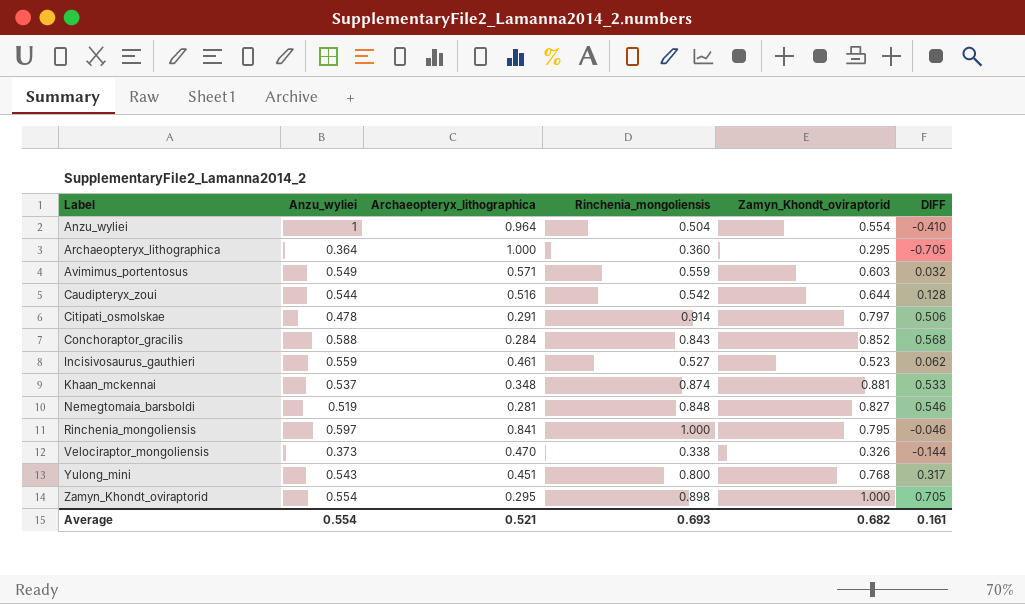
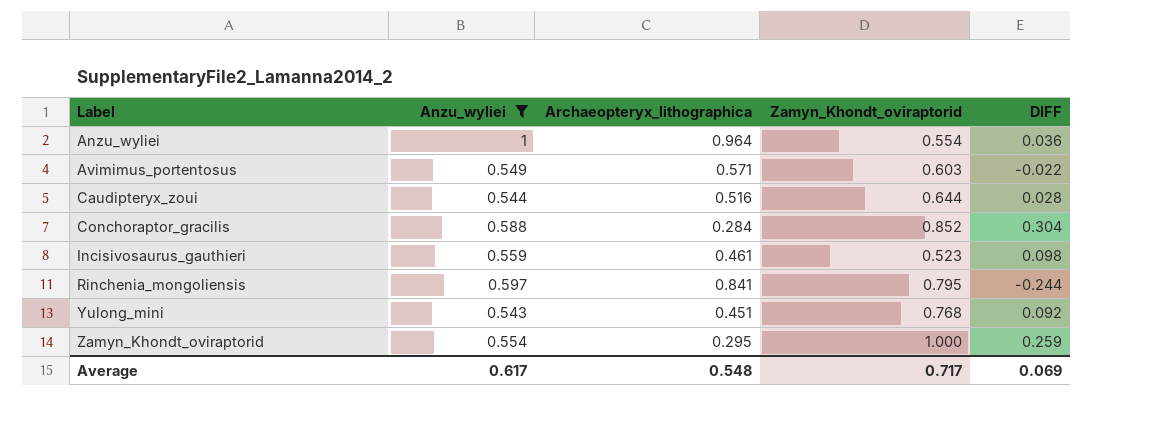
filter: none -> Anzu_wyliei >= 0.543
column Rinchenia_mongoliensis | position: 4 -> none
column DIFF | formula: [Zamyn_Khondt_oviraptorid] - [Archaeopteryx_lithographica] -> [Anzu_wyliei] - [Archaeopteryx_lithographica]
Average | Anzu_wyliei: 0.554 -> 0.617
Average | Archaeopteryx_lithographica: 0.521 -> 0.548
Average | Zamyn_Khondt_oviraptorid: 0.682 -> 0.717
Average | DIFF: 0.161 -> 0.069

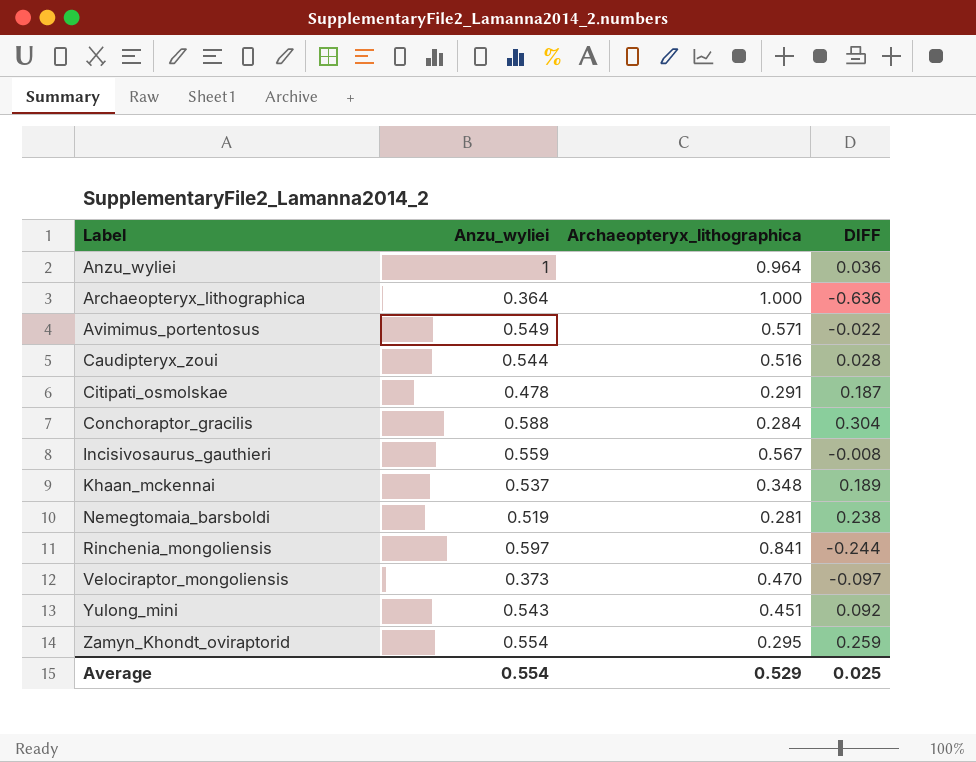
filter: Anzu_wyliei >= 0.543 -> none
column Zamyn_Khondt_oviraptorid | position: 4 -> none
Incisivosaurus_gauthieri | Archaeopteryx_lithographica: 0.461 -> 0.567
Incisivosaurus_gauthieri | DIFF: 0.098 -> -0.008
Average | Anzu_wyliei: 0.617 -> 0.554
Average | Archaeopteryx_lithographica: 0.548 -> 0.529
Average | DIFF: 0.069 -> 0.025

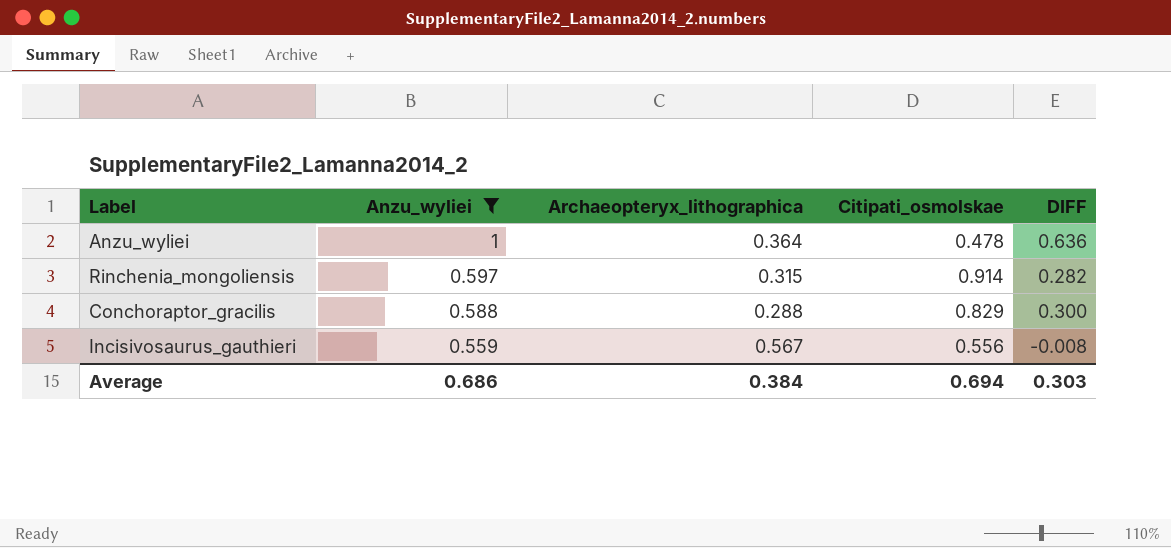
filter: none -> Anzu_wyliei >= 0.559
row order: Label ascending -> Anzu_wyliei descending
column Citipati_osmolskae | position: none -> 4
Anzu_wyliei | Archaeopteryx_lithographica: 0.964 -> 0.364
Anzu_wyliei | DIFF: 0.036 -> 0.636
Rinchenia_mongoliensis | Archaeopteryx_lithographica: 0.841 -> 0.315
Rinchenia_mongoliensis | DIFF: -0.244 -> 0.282
Conchoraptor_gracilis | Archaeopteryx_lithographica: 0.284 -> 0.288
Conchoraptor_gracilis | DIFF: 0.304 -> 0.300
Average | Anzu_wyliei: 0.554 -> 0.686
Average | Archaeopteryx_lithographica: 0.529 -> 0.384
Average | DIFF: 0.025 -> 0.303

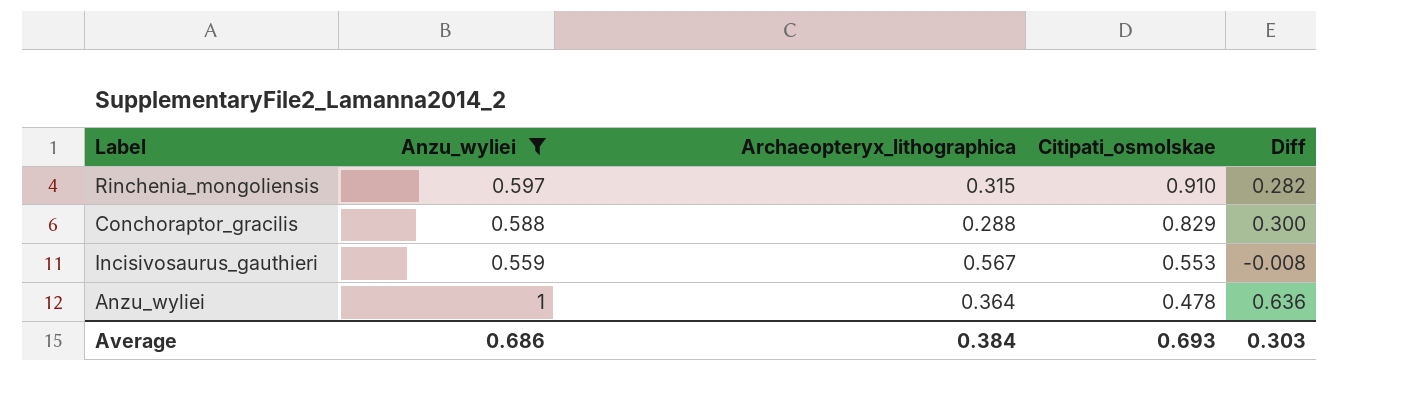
row order: Anzu_wyliei descending -> Citipati_osmolskae descending
column name: DIFF -> Diff
Rinchenia_mongoliensis | Citipati_osmolskae: 0.914 -> 0.910
Incisivosaurus_gauthieri | Citipati_osmolskae: 0.556 -> 0.553
Average | Citipati_osmolskae: 0.694 -> 0.693

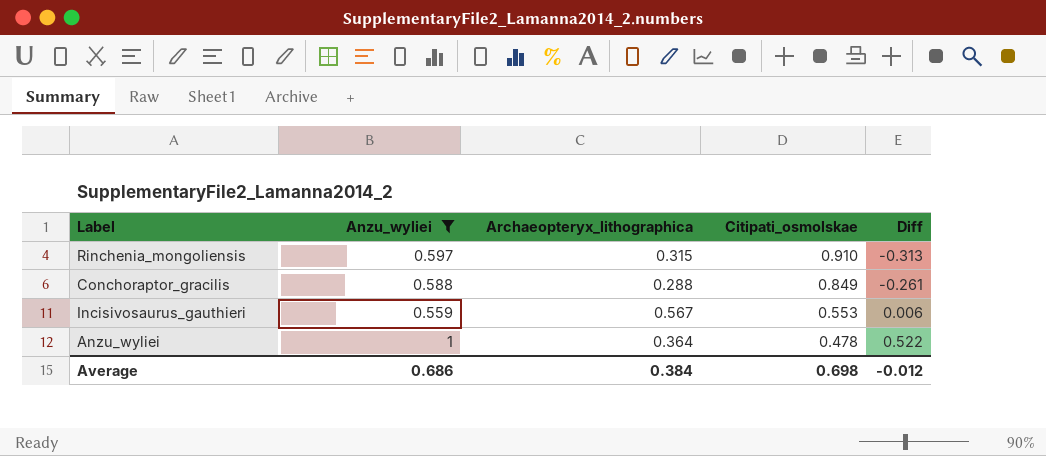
column Diff | formula: [Anzu_wyliei] - [Archaeopteryx_lithographica] -> [Anzu_wyliei] - [Citipati_osmolskae]
Conchoraptor_gracilis | Citipati_osmolskae: 0.829 -> 0.849
Average | Citipati_osmolskae: 0.693 -> 0.698
Average | Diff: 0.303 -> -0.012

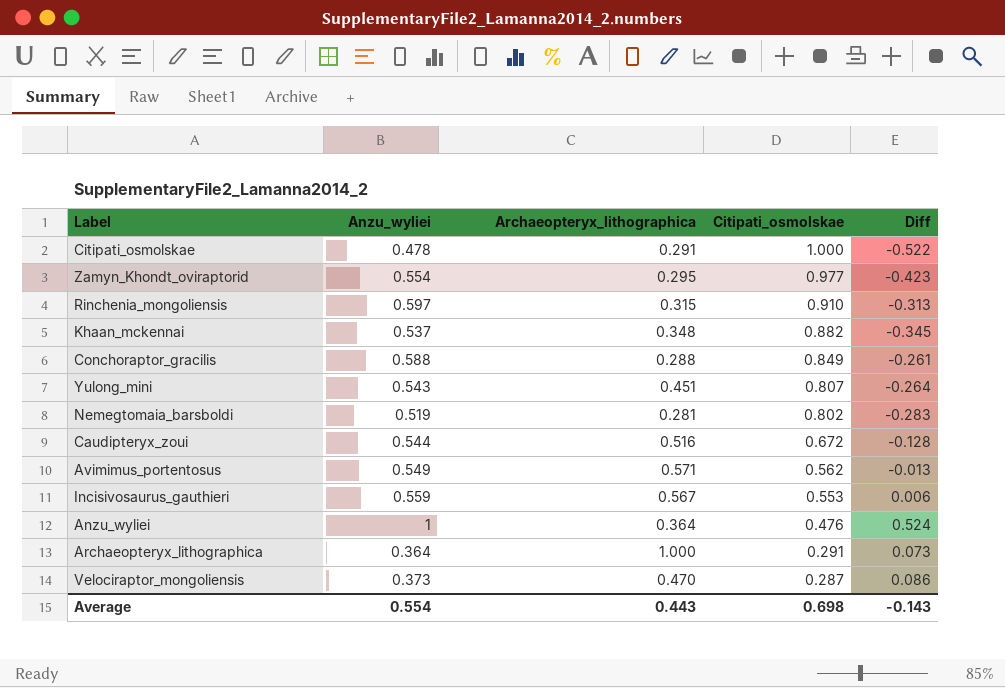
filter: Anzu_wyliei >= 0.559 -> none
Anzu_wyliei | Citipati_osmolskae: 0.478 -> 0.476
Anzu_wyliei | Diff: 0.522 -> 0.524
Average | Anzu_wyliei: 0.686 -> 0.554
Average | Archaeopteryx_lithographica: 0.384 -> 0.443
Average | Diff: -0.012 -> -0.143

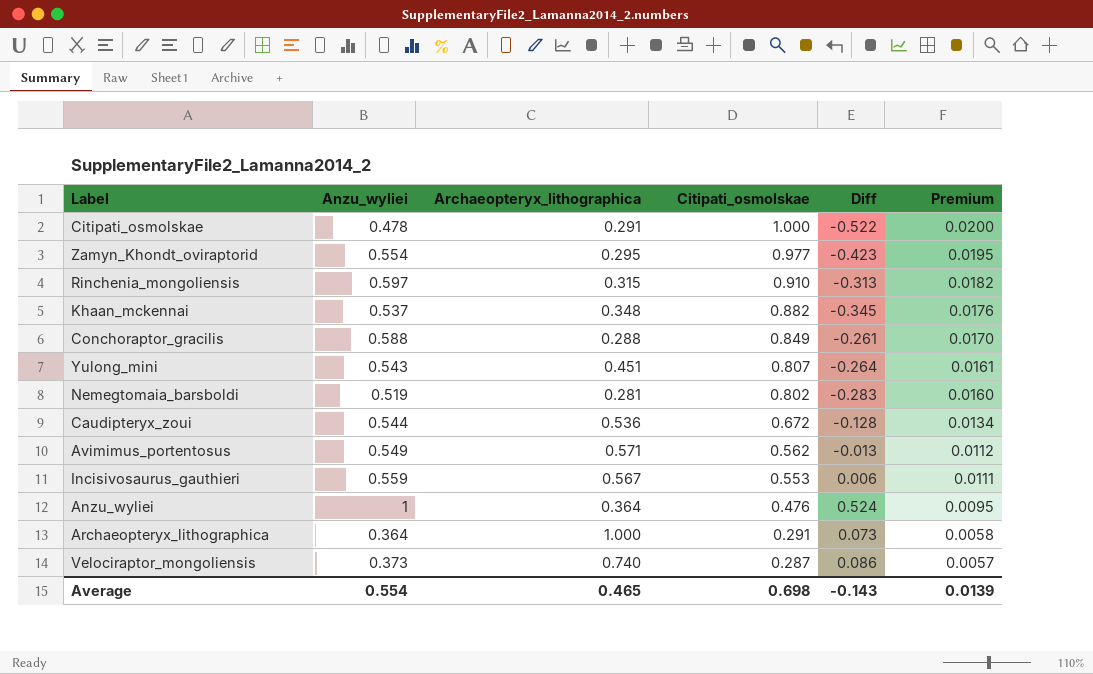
column Premium | formula: none -> [Citipati_osmolskae] * 0.02
Caudipteryx_zoui | Archaeopteryx_lithographica: 0.516 -> 0.536
Velociraptor_mongoliensis | Archaeopteryx_lithographica: 0.470 -> 0.740
Average | Archaeopteryx_lithographica: 0.443 -> 0.465

